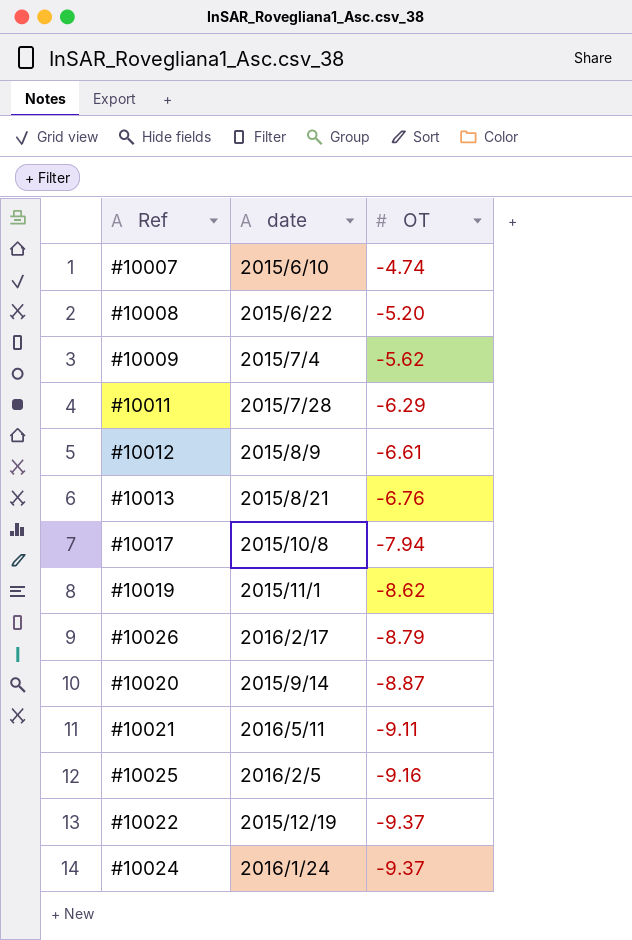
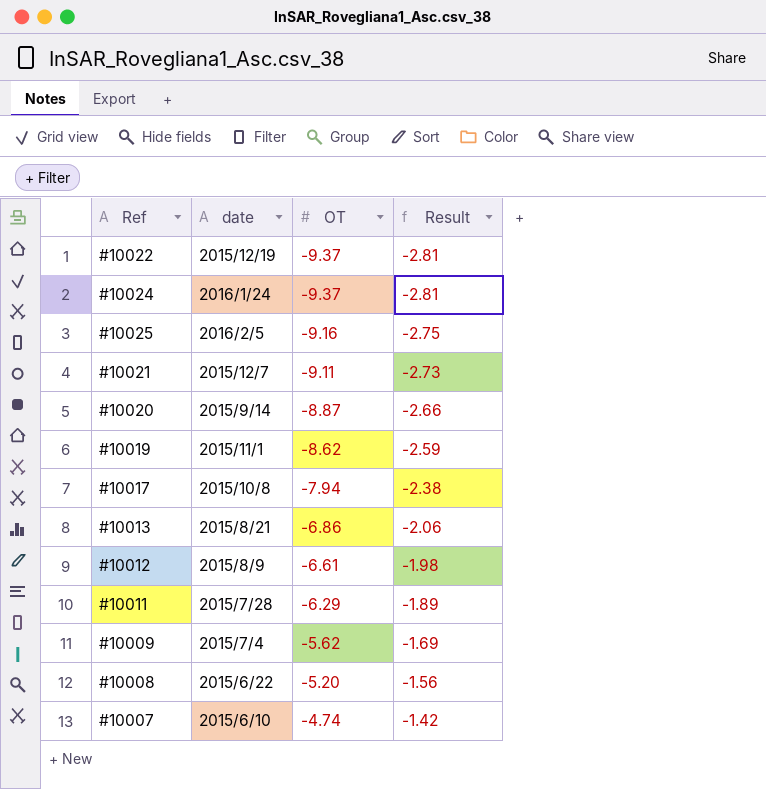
row order: OT descending -> OT ascending
column Result | formula: none -> [OT] * 0.3
row #10026: 2016/2/17 | -8.79 -> none
#10021 | date: 2016/5/11 -> 2015/12/7
#10013 | OT: -6.76 -> -6.86

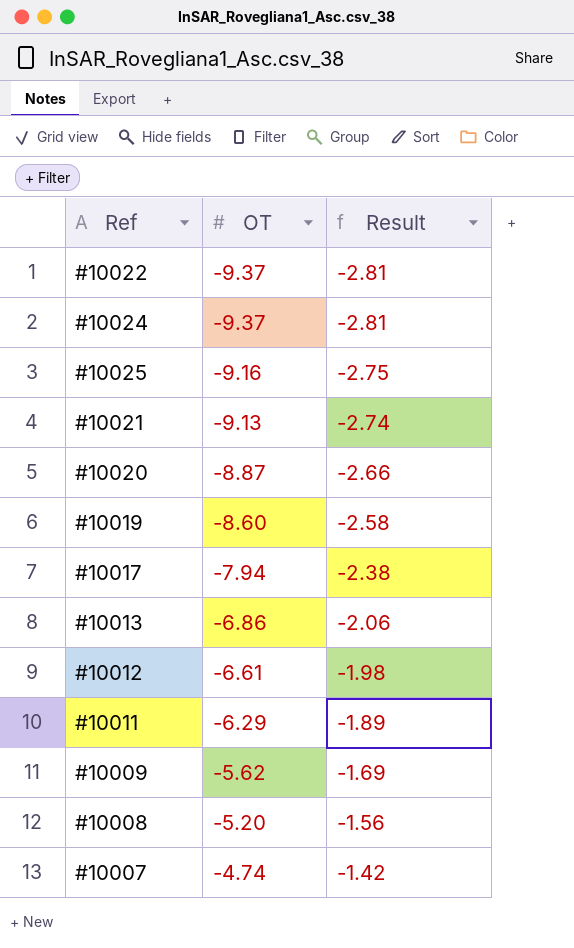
column date | position: 2 -> none
#10021 | OT: -9.11 -> -9.13
#10021 | Result: -2.73 -> -2.74
#10019 | OT: -8.62 -> -8.60
#10019 | Result: -2.59 -> -2.58

